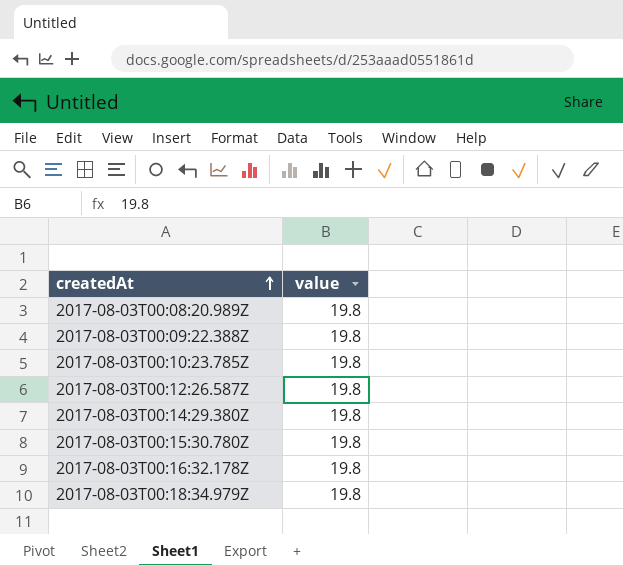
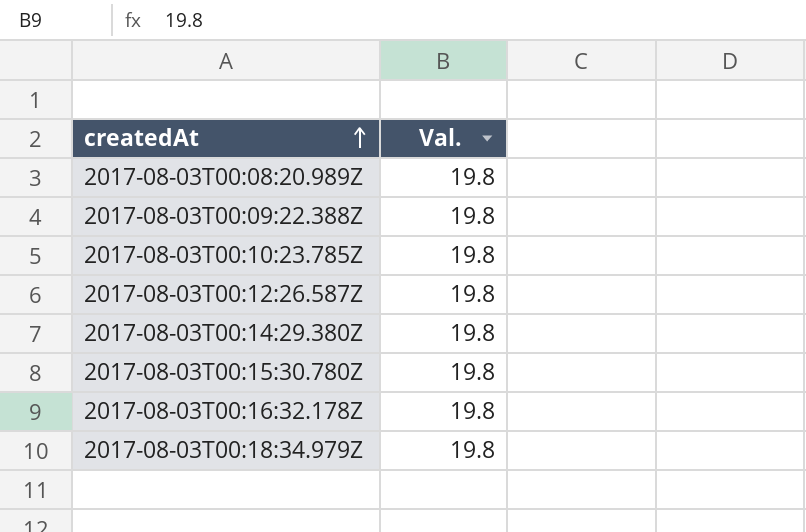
column name: value -> Val.

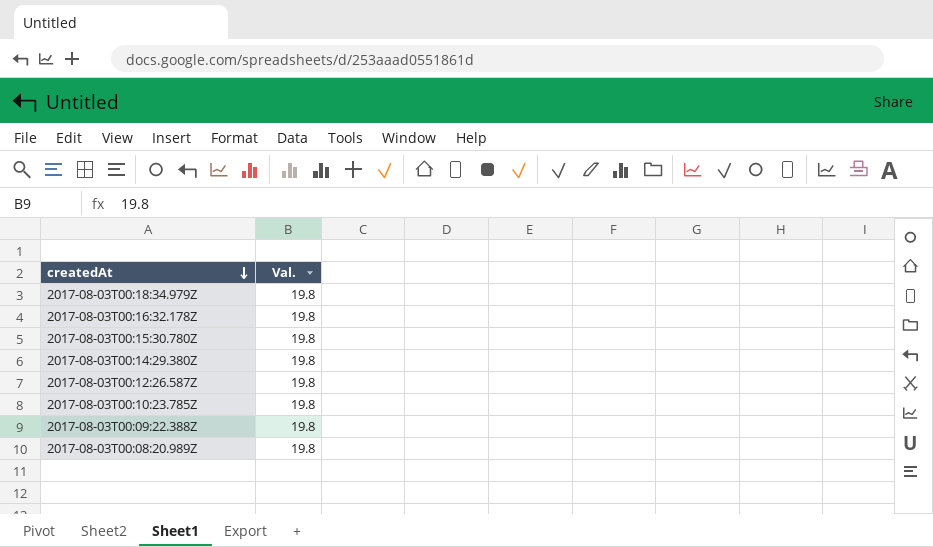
row order: createdAt ascending -> createdAt descending

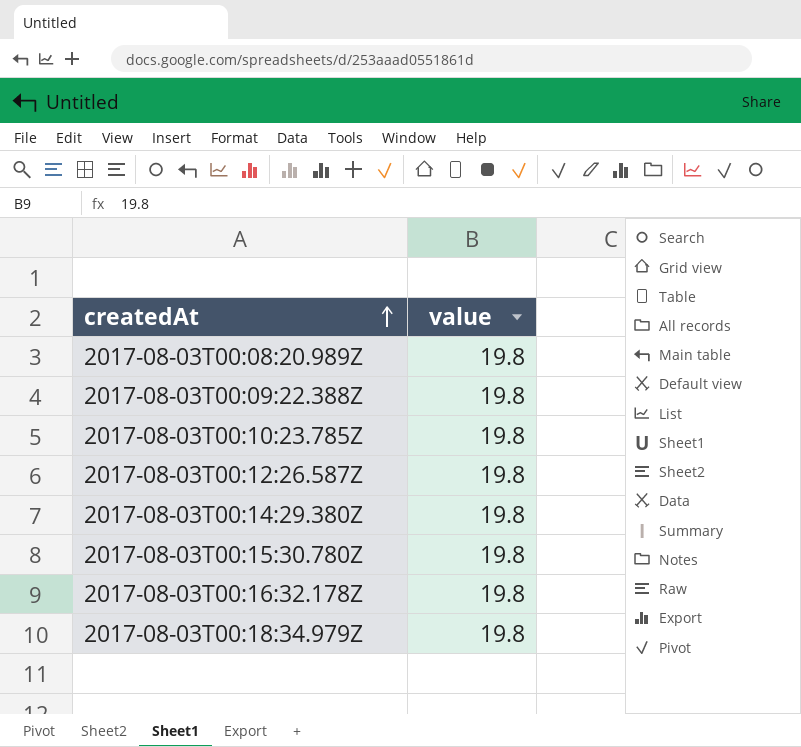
row order: createdAt descending -> createdAt ascending
column name: Val. -> value

